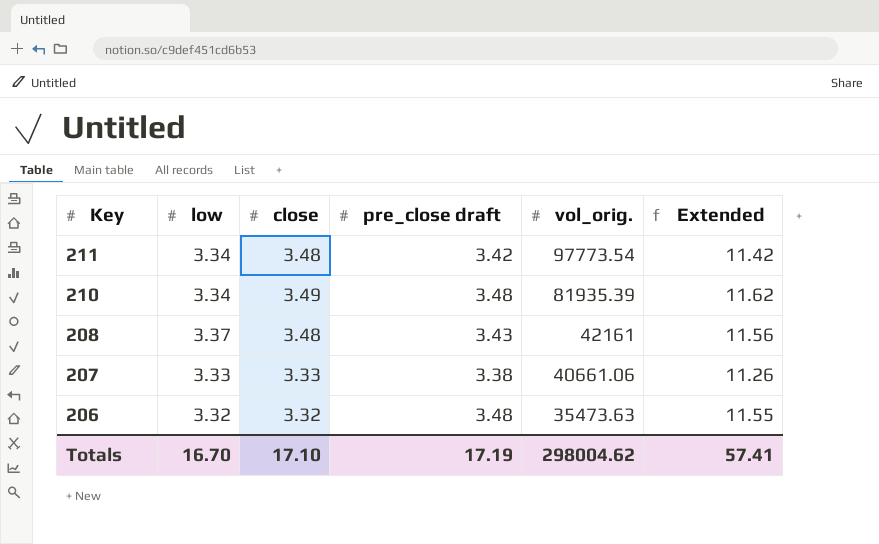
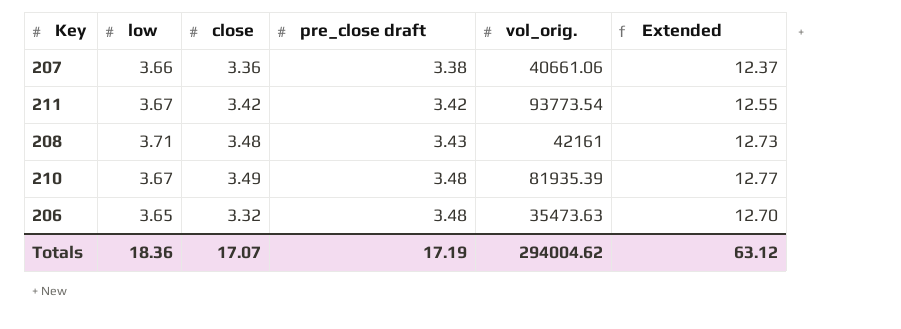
row order: Key descending -> pre_close draft ascending
207 | low: 3.33 -> 3.66
207 | close: 3.33 -> 3.36
207 | Extended: 11.26 -> 12.37
211 | low: 3.34 -> 3.67
211 | close: 3.48 -> 3.42
211 | vol_orig.: 97773.54 -> 93773.54
211 | Extended: 11.42 -> 12.55
208 | low: 3.37 -> 3.71
208 | Extended: 11.56 -> 12.73
210 | low: 3.34 -> 3.67
210 | Extended: 11.62 -> 12.77
206 | low: 3.32 -> 3.65
206 | Extended: 11.55 -> 12.70
Totals | low: 16.70 -> 18.36
Totals | close: 17.10 -> 17.07
Totals | vol_orig.: 298004.62 -> 294004.62
Totals | Extended: 57.41 -> 63.12

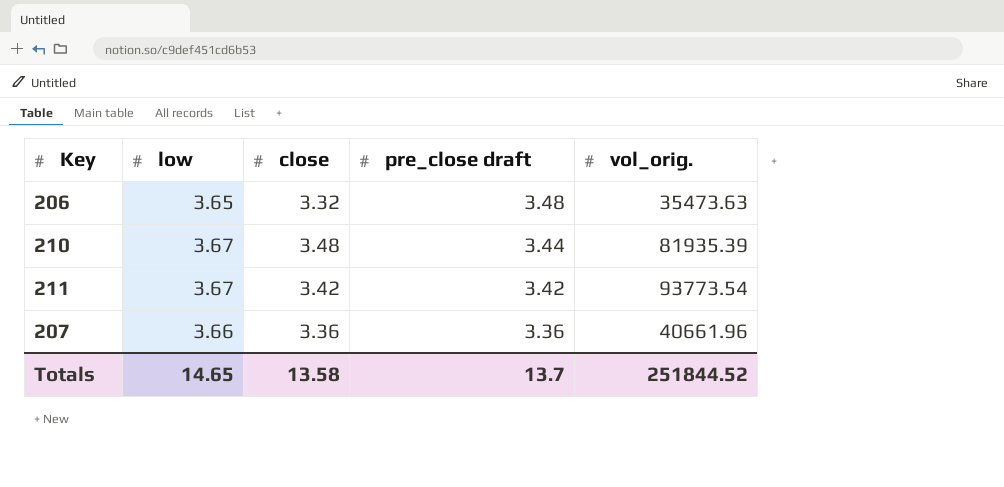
row order: pre_close draft ascending -> pre_close draft descending
column Extended | formula: [low] * [pre_close draft] -> none
row 208: 3.71 | 3.48 | 3.43 | 42161 | 12.73 -> none
210 | close: 3.49 -> 3.48
210 | pre_close draft: 3.48 -> 3.44
207 | pre_close draft: 3.38 -> 3.36
207 | vol_orig.: 40661.06 -> 40661.96
Totals | low: 18.36 -> 14.65
Totals | close: 17.07 -> 13.58
Totals | pre_close draft: 17.19 -> 13.7
Totals | vol_orig.: 294004.62 -> 251844.52

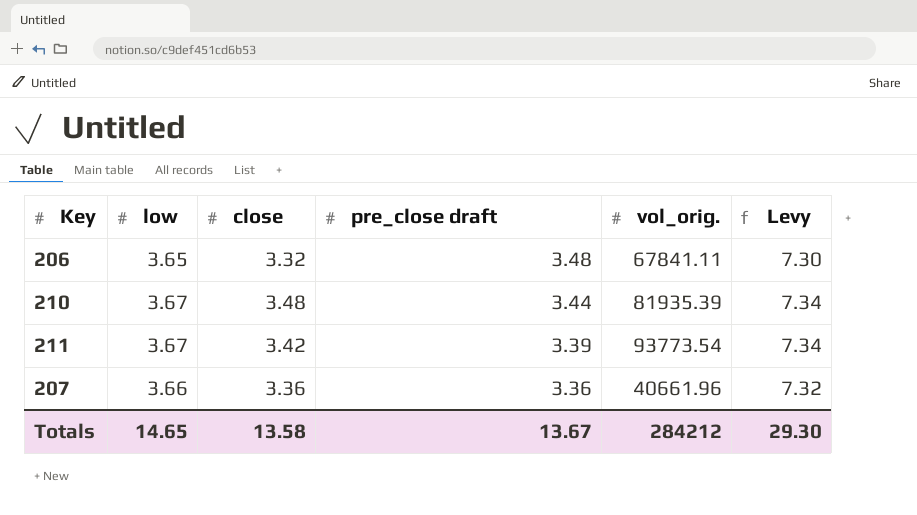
column Levy | formula: none -> [low] * 2
206 | vol_orig.: 35473.63 -> 67841.11
211 | pre_close draft: 3.42 -> 3.39
Totals | pre_close draft: 13.7 -> 13.67
Totals | vol_orig.: 251844.52 -> 284212

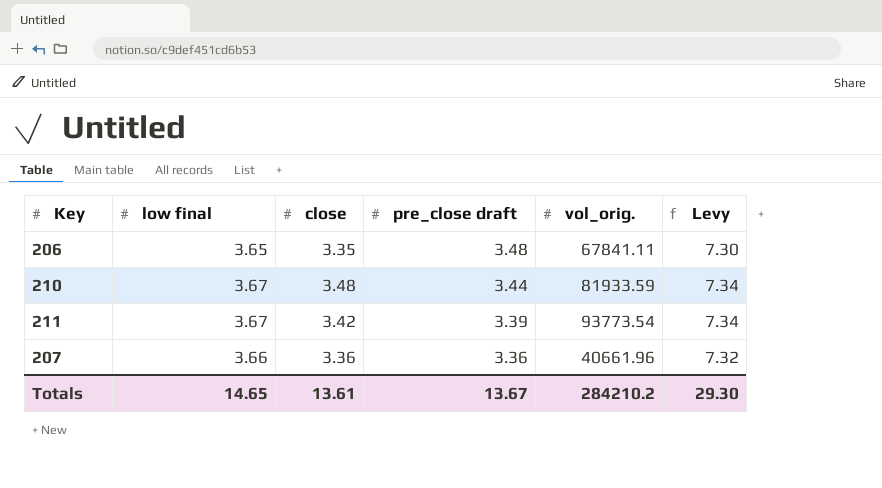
column name: low -> low final
206 | close: 3.32 -> 3.35
210 | vol_orig.: 81935.39 -> 81933.59
Totals | close: 13.58 -> 13.61
Totals | vol_orig.: 284212 -> 284210.2

